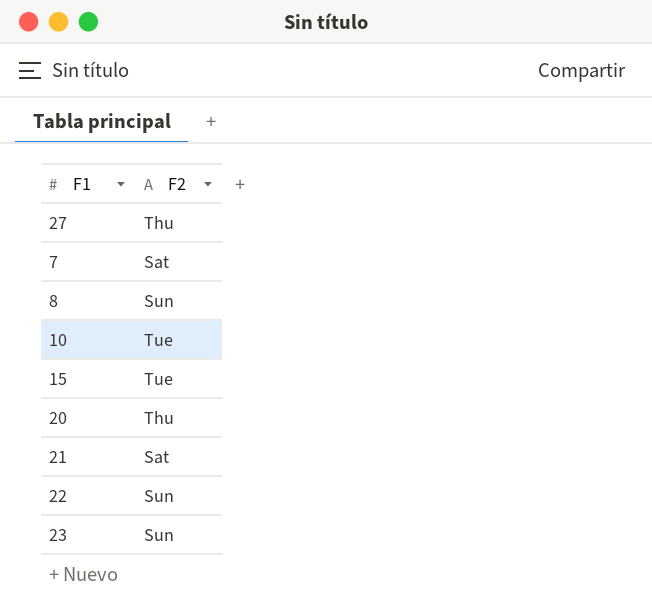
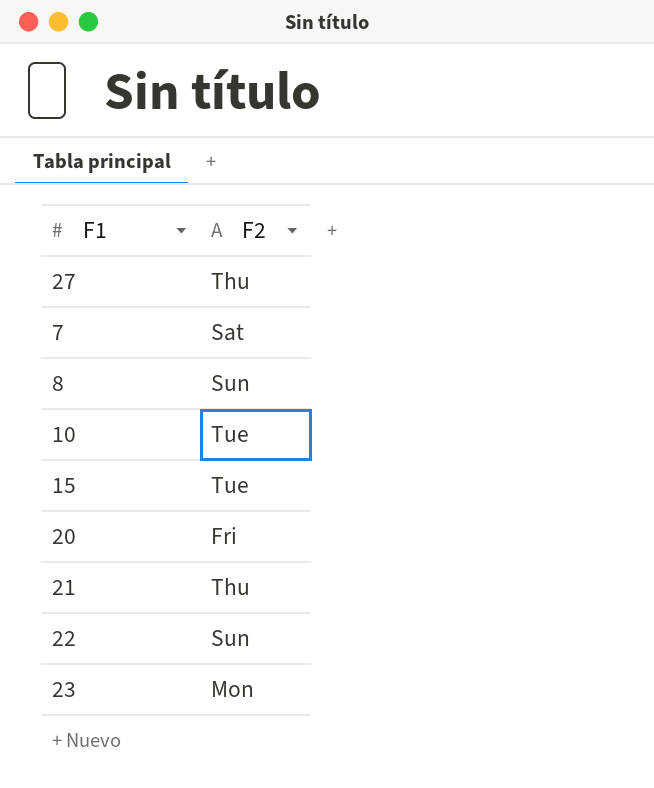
20 | F2: Thu -> Fri
21 | F2: Sat -> Thu
23 | F2: Sun -> Mon

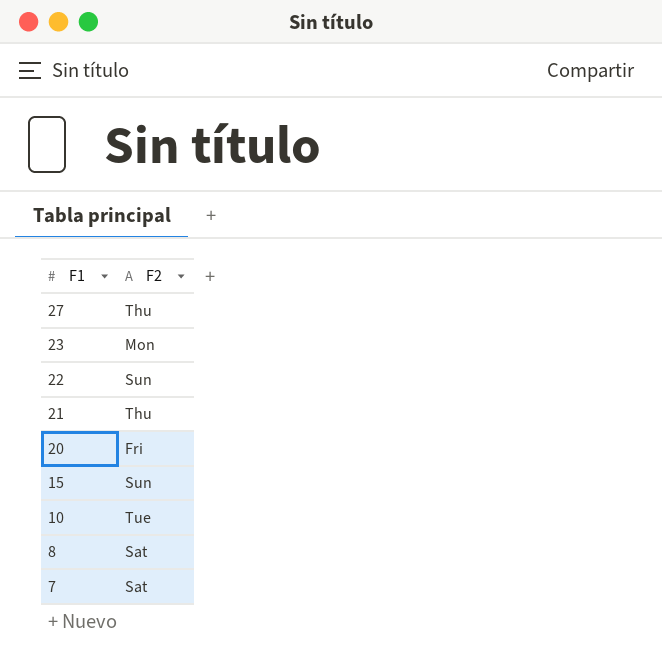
row order: none -> F1 descending
15 | F2: Tue -> Sun
8 | F2: Sun -> Sat

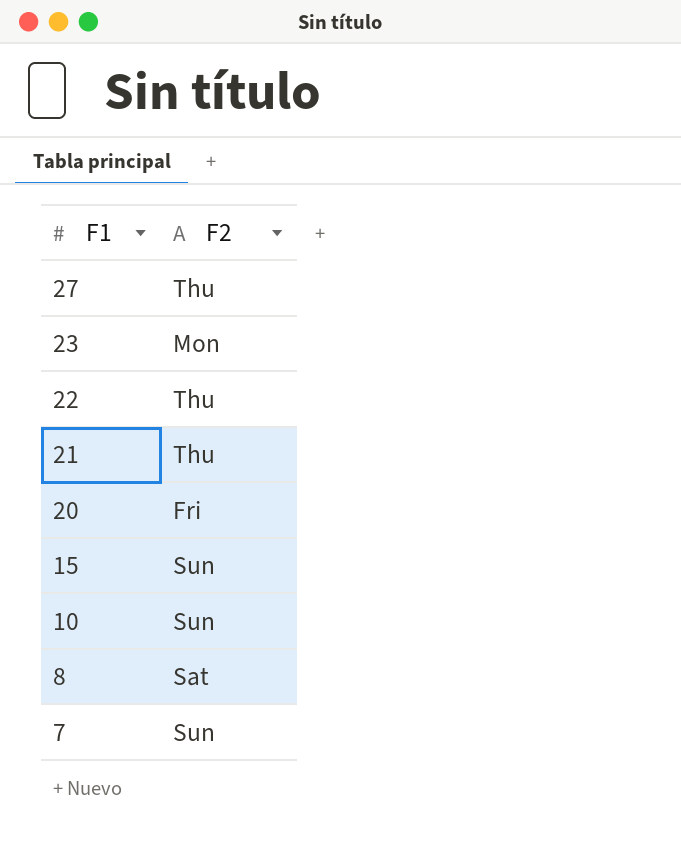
22 | F2: Sun -> Thu
10 | F2: Tue -> Sun
7 | F2: Sat -> Sun

